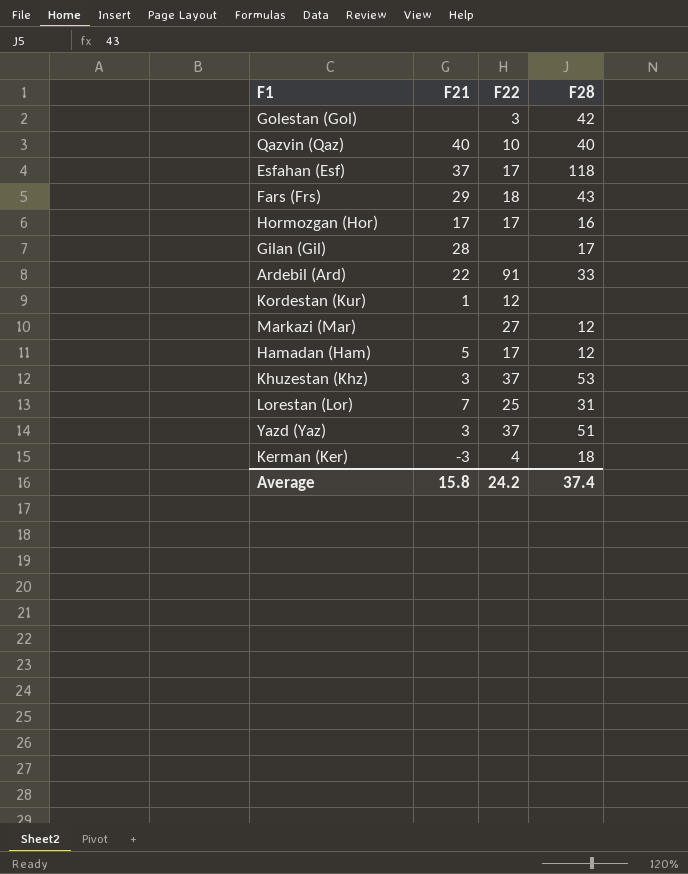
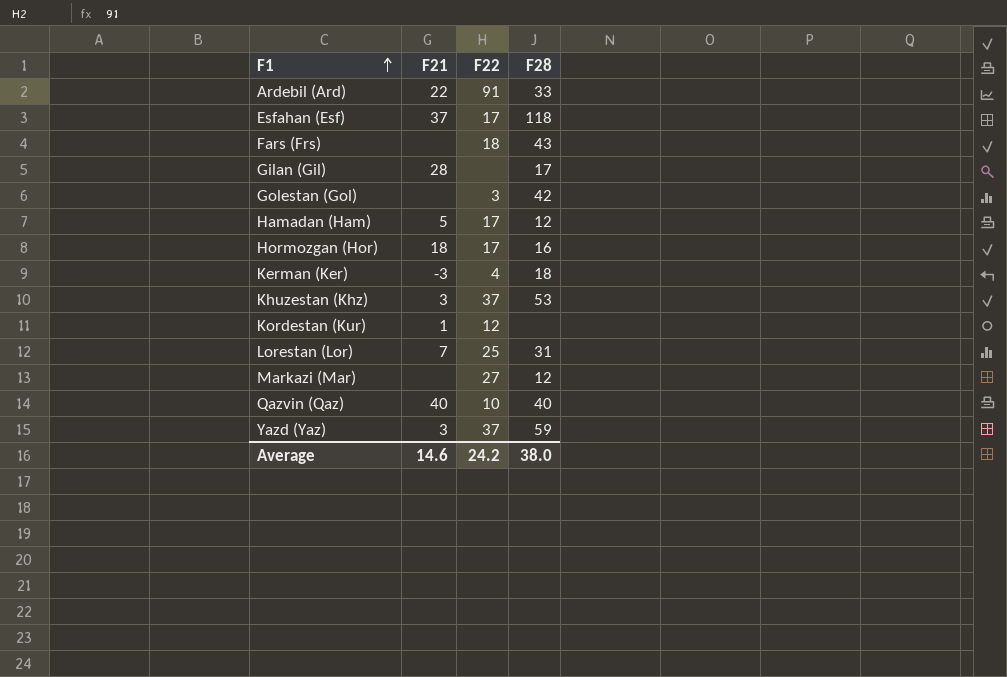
row order: none -> F1 ascending
Fars (Frs) | F21: 29 -> none
Hormozgan (Hor) | F21: 17 -> 18
Yazd (Yaz) | F28: 51 -> 59
Average | F21: 15.8 -> 14.6
Average | F28: 37.4 -> 38.0

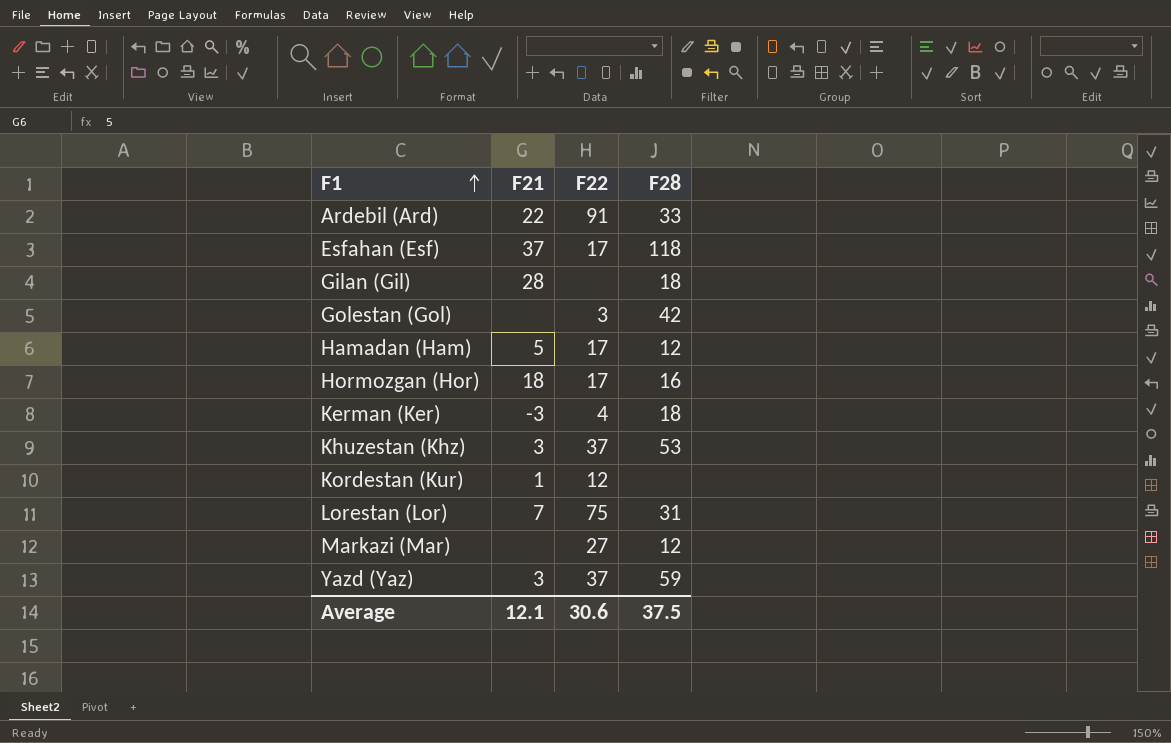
row Fars (Frs): none | 18 | 43 -> none
row Qazvin (Qaz): 40 | 10 | 40 -> none
Gilan (Gil) | F28: 17 -> 18
Lorestan (Lor) | F22: 25 -> 75
Average | F21: 14.6 -> 12.1
Average | F22: 24.2 -> 30.6
Average | F28: 38.0 -> 37.5

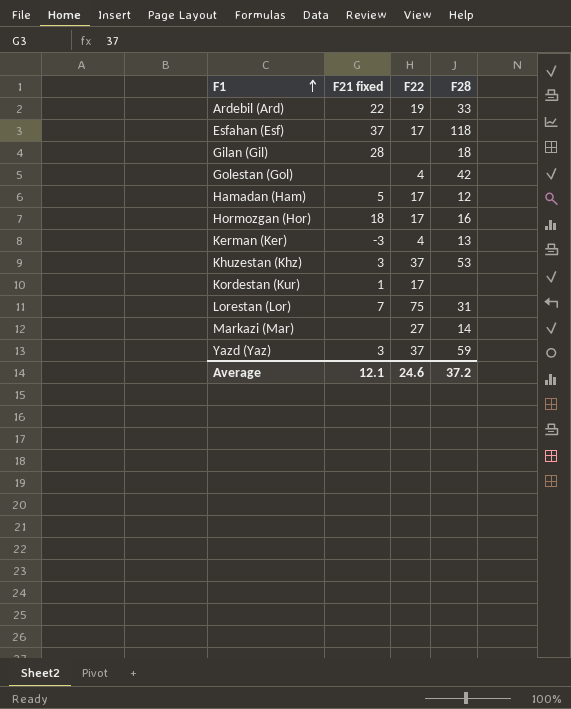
column name: F21 -> F21 fixed
Ardebil (Ard) | F22: 91 -> 19
Golestan (Gol) | F22: 3 -> 4
Kerman (Ker) | F28: 18 -> 13
Kordestan (Kur) | F22: 12 -> 17
Markazi (Mar) | F28: 12 -> 14
Average | F22: 30.6 -> 24.6
Average | F28: 37.5 -> 37.2

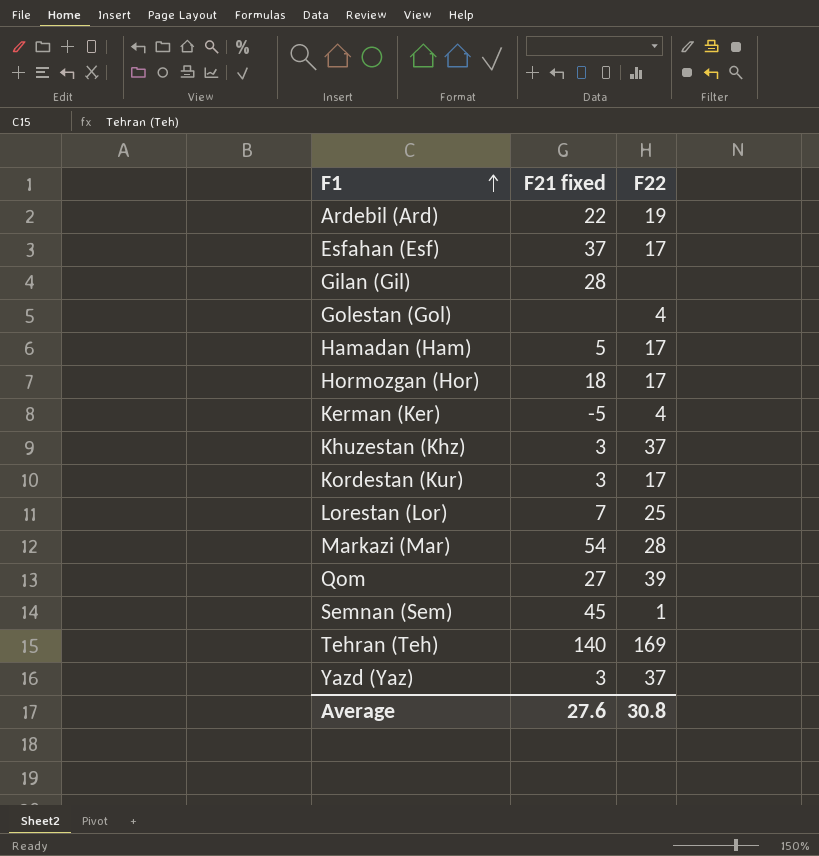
column F28 | position: 4 -> none
Kerman (Ker) | F21 fixed: -3 -> -5
Kordestan (Kur) | F21 fixed: 1 -> 3
Lorestan (Lor) | F22: 75 -> 25
Markazi (Mar) | F21 fixed: none -> 54
Markazi (Mar) | F22: 27 -> 28
row Qom: none -> 27 | 39
row Semnan (Sem): none -> 45 | 1
row Tehran (Teh): none -> 140 | 169
Average | F21 fixed: 12.1 -> 27.6
Average | F22: 24.6 -> 30.8

